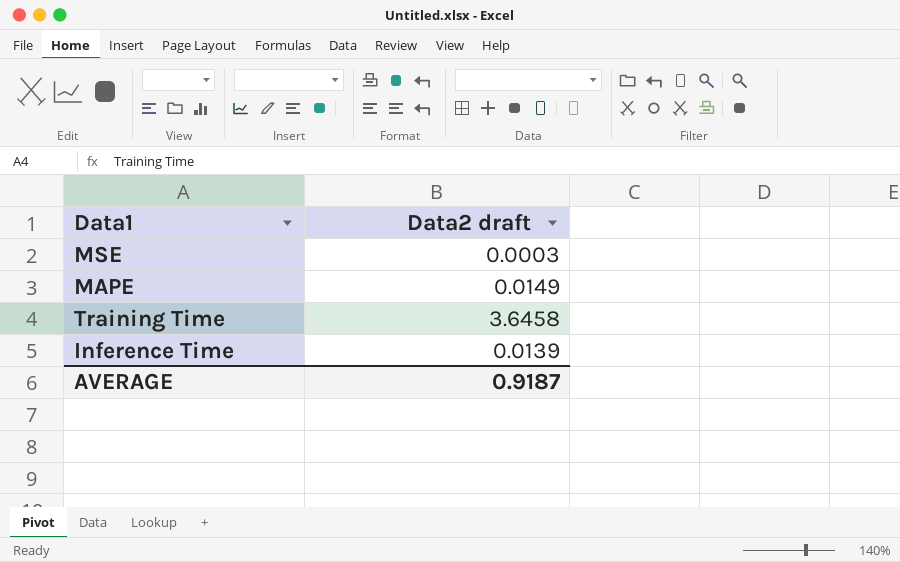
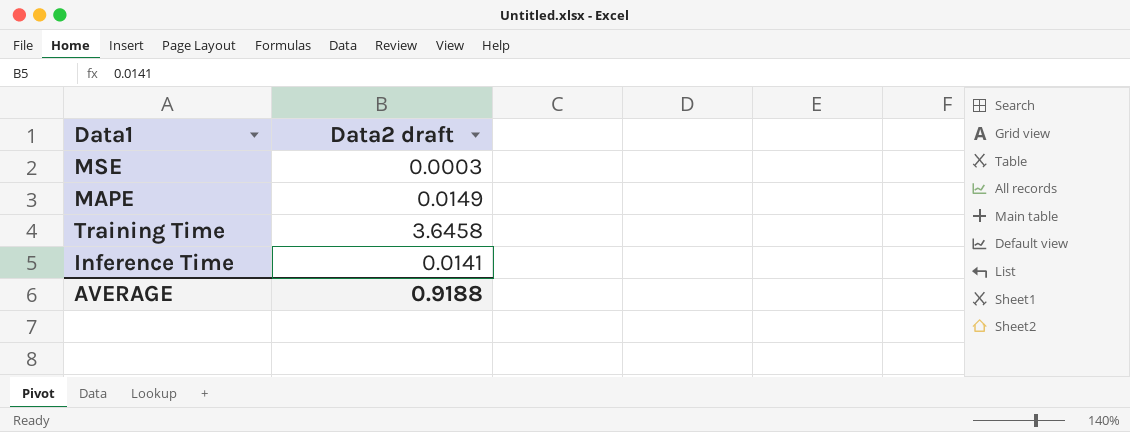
Inference Time | Data2 draft: 0.0139 -> 0.0141
AVERAGE | Data2 draft: 0.9187 -> 0.9188

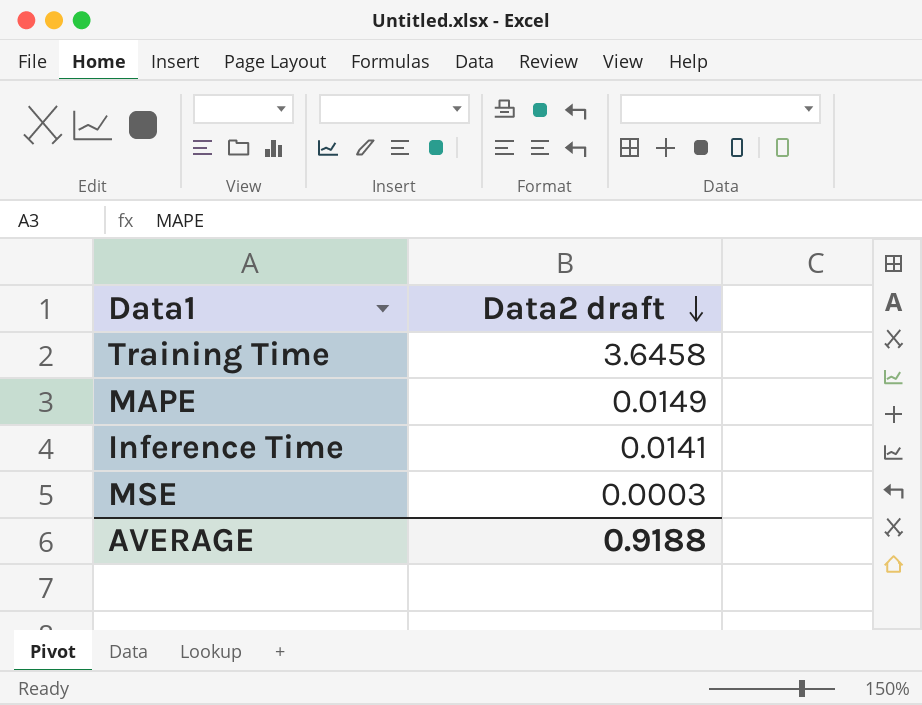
row order: none -> Data2 draft descending

